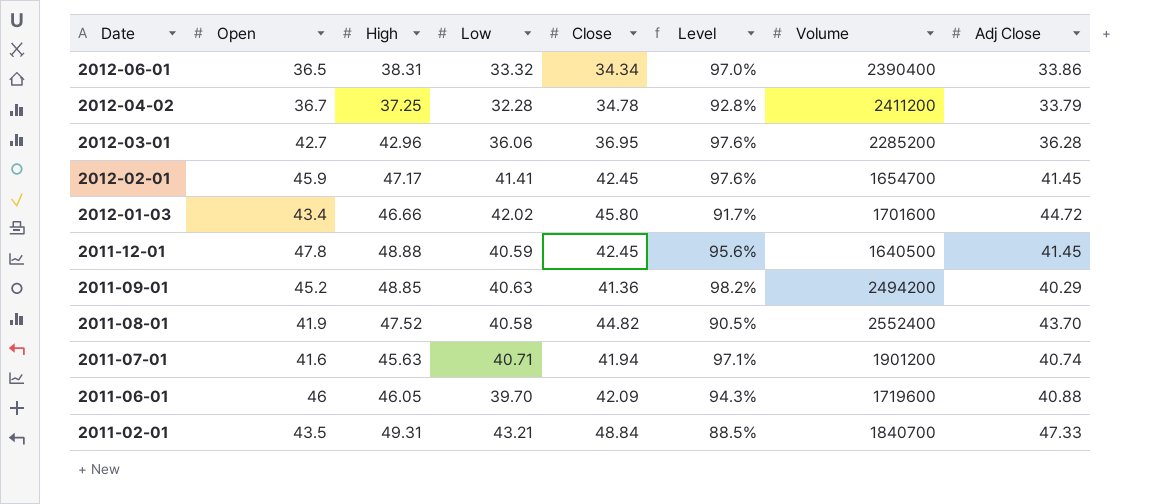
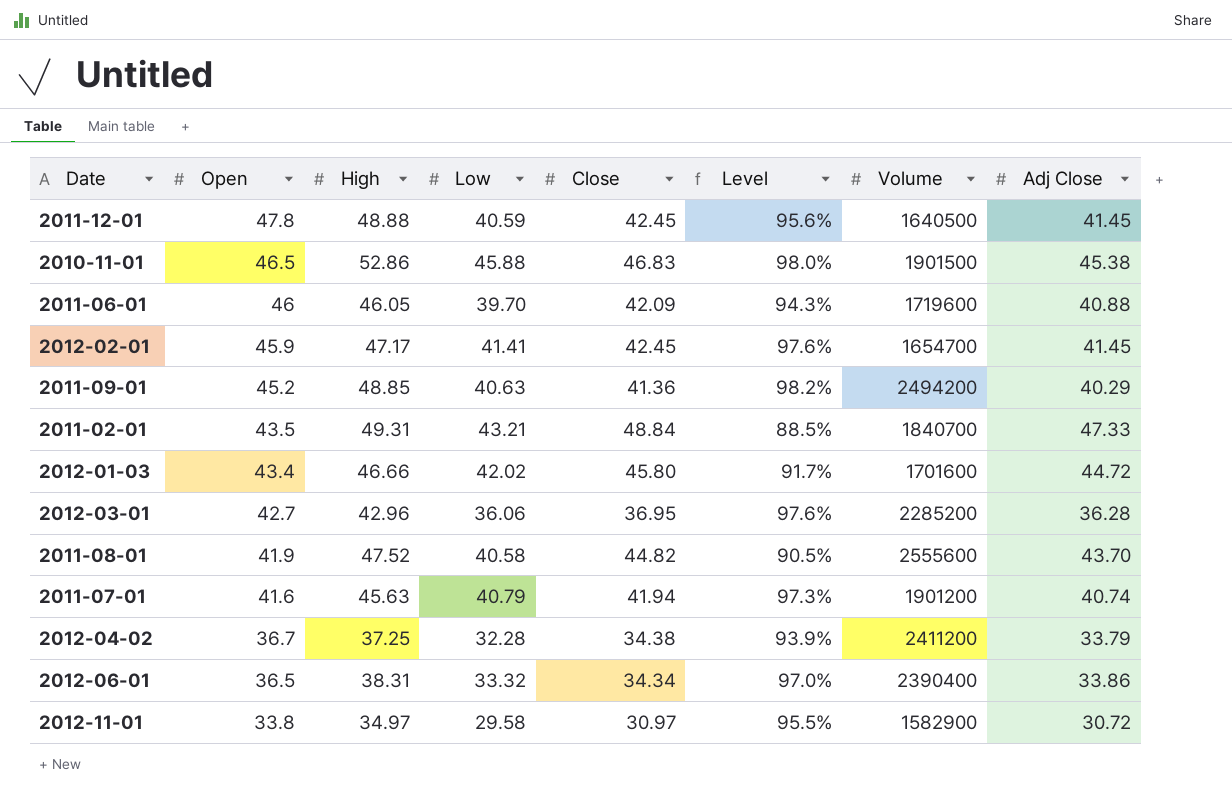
row order: Date descending -> Open descending
row 2010-11-01: none -> 46.5 | 52.86 | 45.88 | 46.83 | 98.0% | 1901500 | 45.38
2011-08-01 | Volume: 2552400 -> 2555600
2011-07-01 | Low: 40.71 -> 40.79
2011-07-01 | Level: 97.1% -> 97.3%
2012-04-02 | Close: 34.78 -> 34.38
2012-04-02 | Level: 92.8% -> 93.9%
row 2012-11-01: none -> 33.8 | 34.97 | 29.58 | 30.97 | 95.5% | 1582900 | 30.72

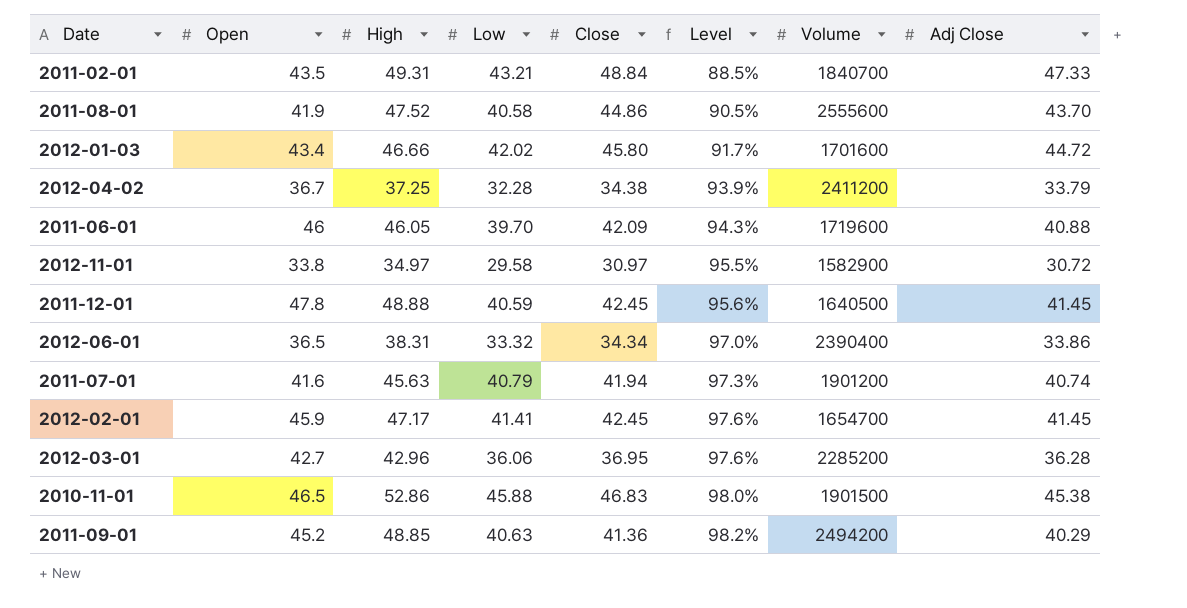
row order: Open descending -> Level ascending
2011-08-01 | Close: 44.82 -> 44.86

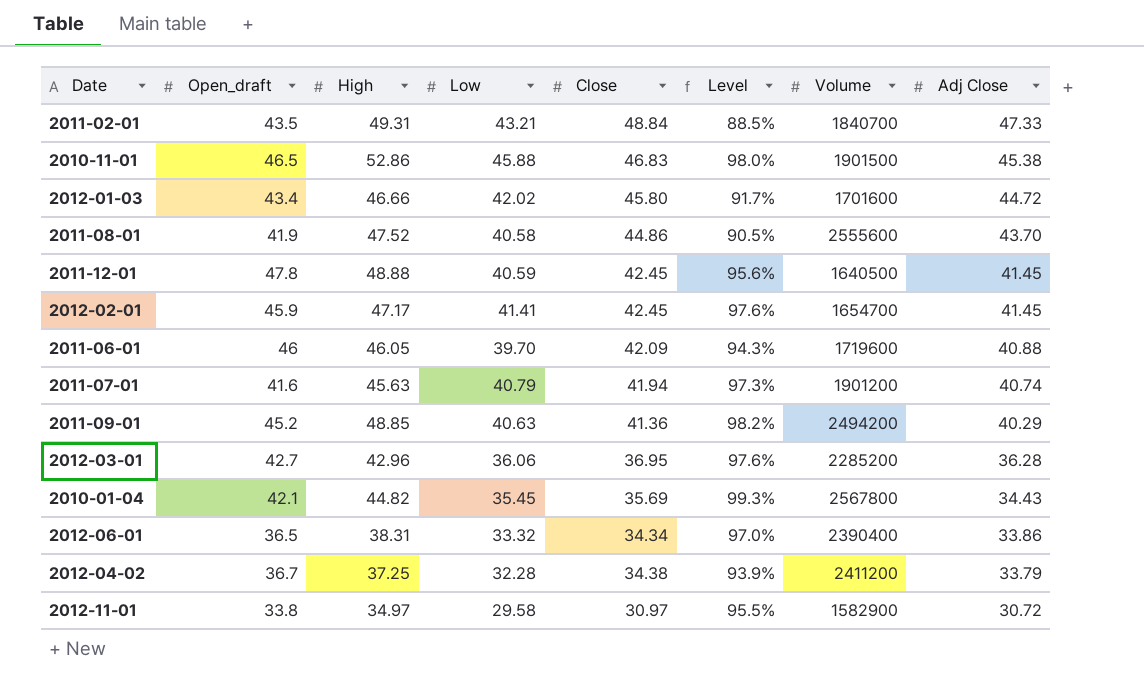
row order: Level ascending -> Adj Close descending
column name: Open -> Open_draft
row 2010-01-04: none -> 42.1 | 44.82 | 35.45 | 35.69 | 99.3% | 2567800 | 34.43

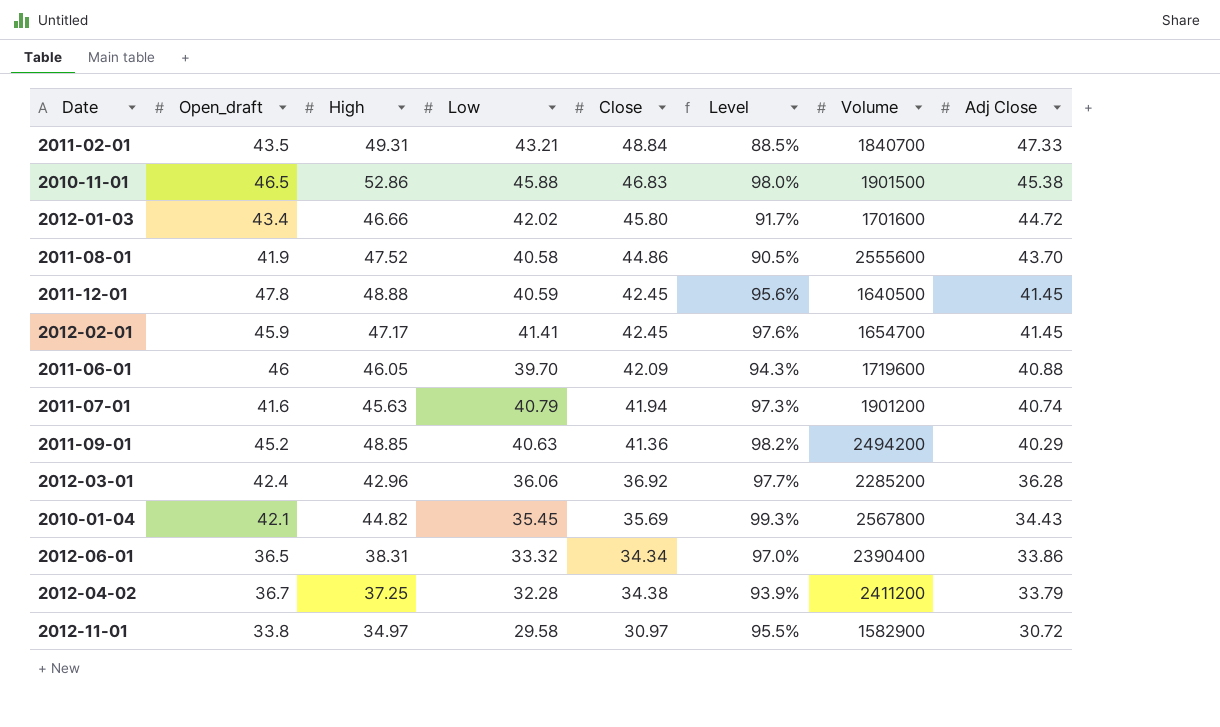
2012-03-01 | Open_draft: 42.7 -> 42.4
2012-03-01 | Close: 36.95 -> 36.92
2012-03-01 | Level: 97.6% -> 97.7%

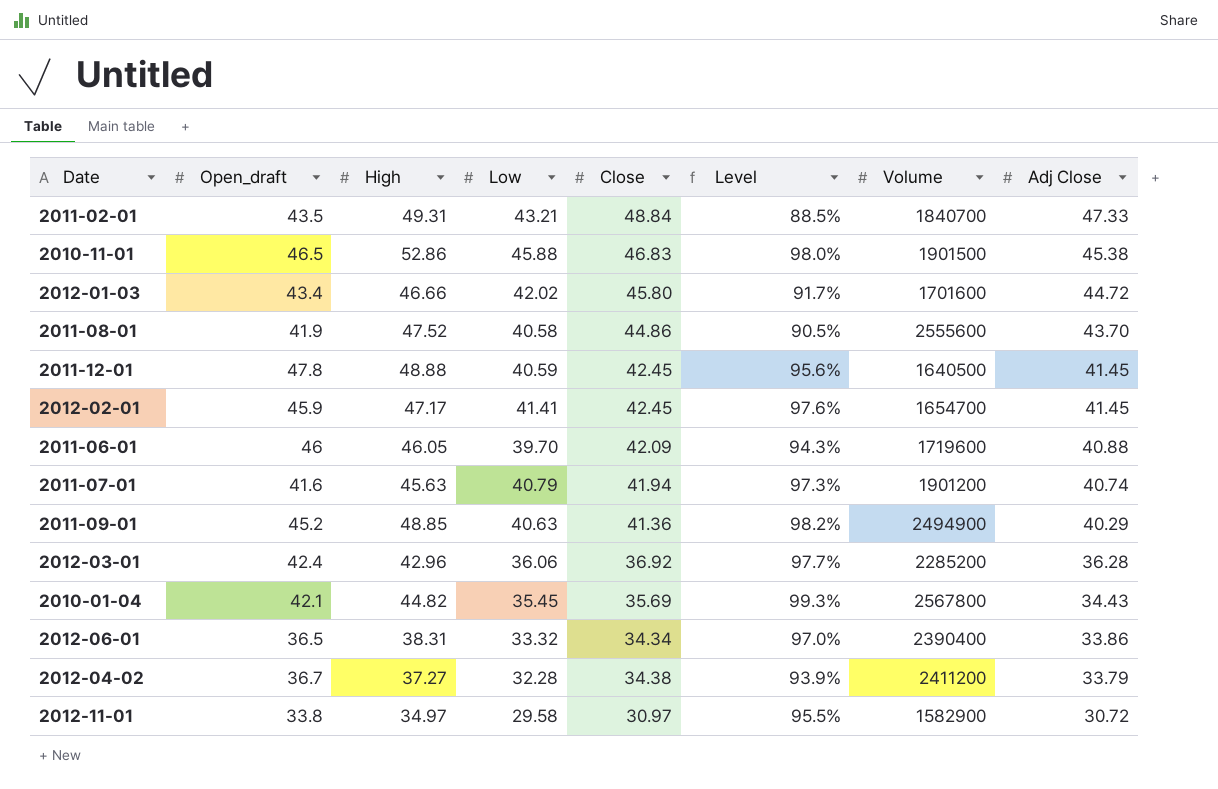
2011-09-01 | Volume: 2494200 -> 2494900
2012-04-02 | High: 37.25 -> 37.27

